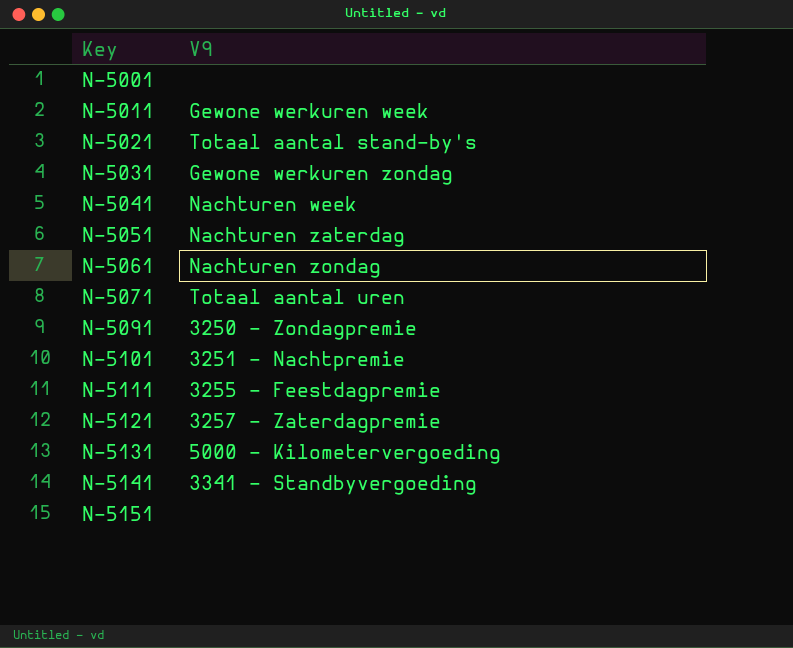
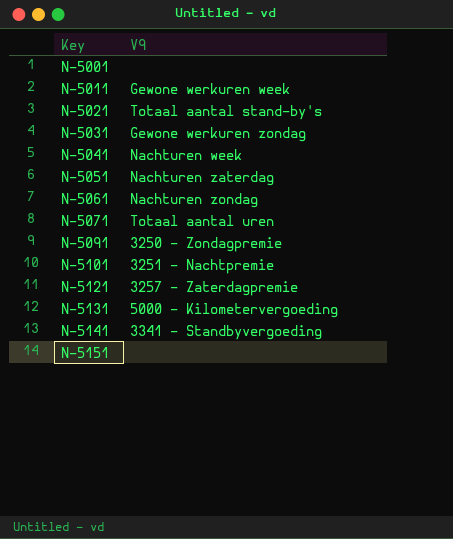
row N-5111: 3255 - Feestdagpremie -> none

